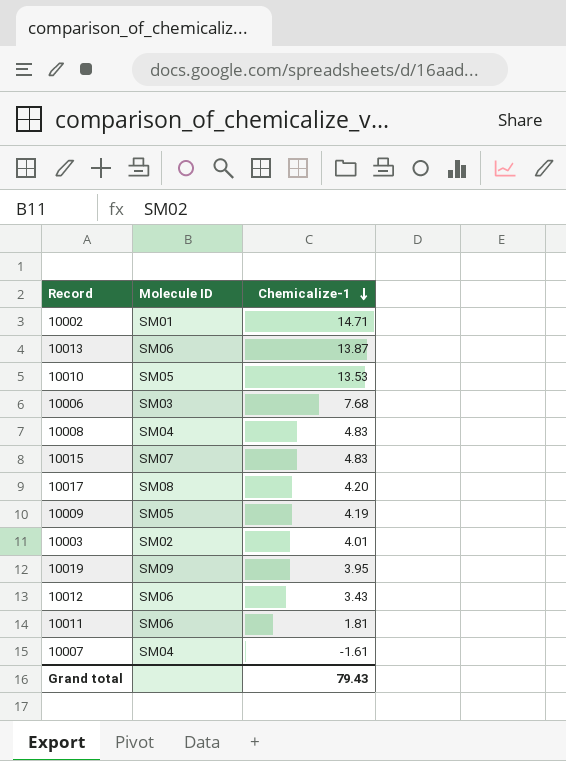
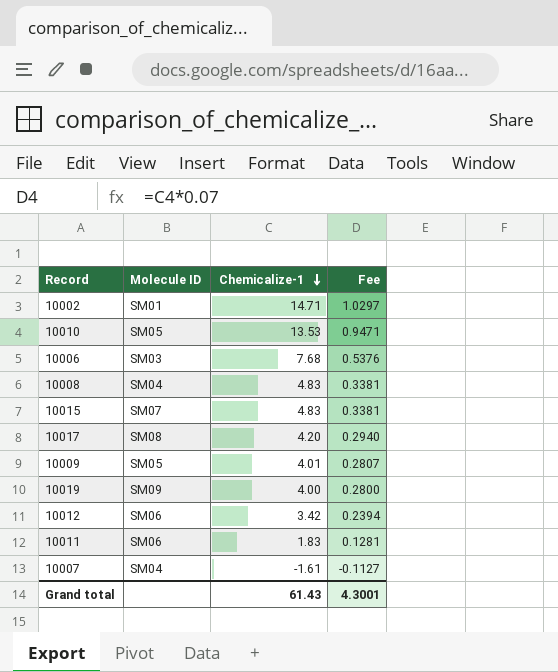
column Fee | formula: none -> [Chemicalize-1] * 0.07
row 10013: SM06 | 13.87 -> none
row 10003: SM02 | 4.01 -> none
10009 | Chemicalize-1: 4.19 -> 4.01
10019 | Chemicalize-1: 3.95 -> 4.00
10012 | Chemicalize-1: 3.43 -> 3.42
10011 | Chemicalize-1: 1.81 -> 1.83
Grand total | Chemicalize-1: 79.43 -> 61.43

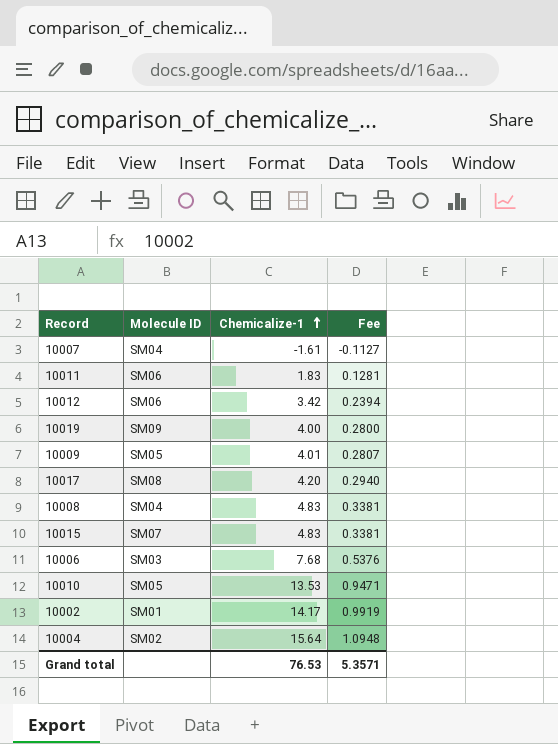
row order: Chemicalize-1 descending -> Chemicalize-1 ascending
10002 | Chemicalize-1: 14.71 -> 14.17
10002 | Fee: 1.0297 -> 0.9919
row 10004: none -> SM02 | 15.64 | 1.0948
Grand total | Chemicalize-1: 61.43 -> 76.53
Grand total | Fee: 4.3001 -> 5.3571

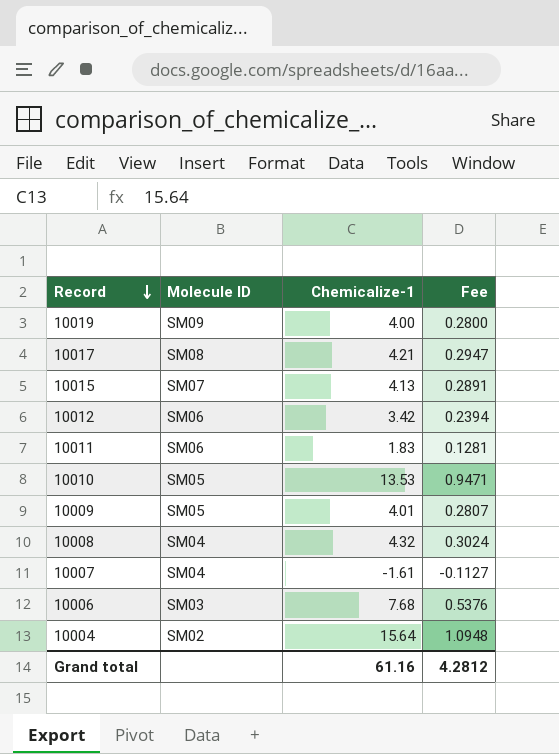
row order: Chemicalize-1 ascending -> Record descending
row 10002: SM01 | 14.17 | 0.9919 -> none
10017 | Chemicalize-1: 4.20 -> 4.21
10017 | Fee: 0.2940 -> 0.2947
10015 | Chemicalize-1: 4.83 -> 4.13
10015 | Fee: 0.3381 -> 0.2891
10008 | Chemicalize-1: 4.83 -> 4.32
10008 | Fee: 0.3381 -> 0.3024
Grand total | Chemicalize-1: 76.53 -> 61.16
Grand total | Fee: 5.3571 -> 4.2812

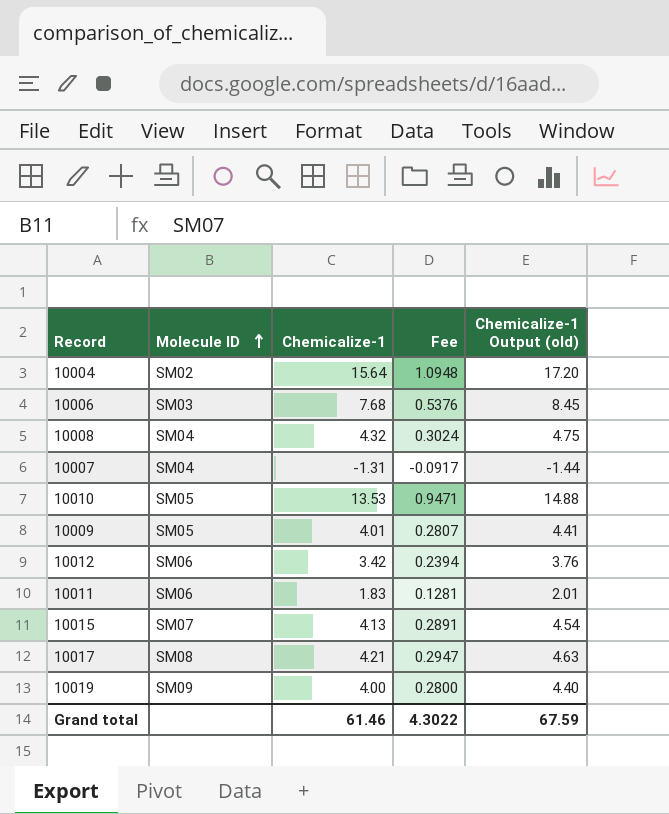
row order: Record descending -> Molecule ID ascending
column Chemicalize-1 Output (old) | formula: none -> [Chemicalize-1] * 1.1
10007 | Chemicalize-1: -1.61 -> -1.31
10007 | Fee: -0.1127 -> -0.0917
Grand total | Chemicalize-1: 61.16 -> 61.46
Grand total | Fee: 4.2812 -> 4.3022

